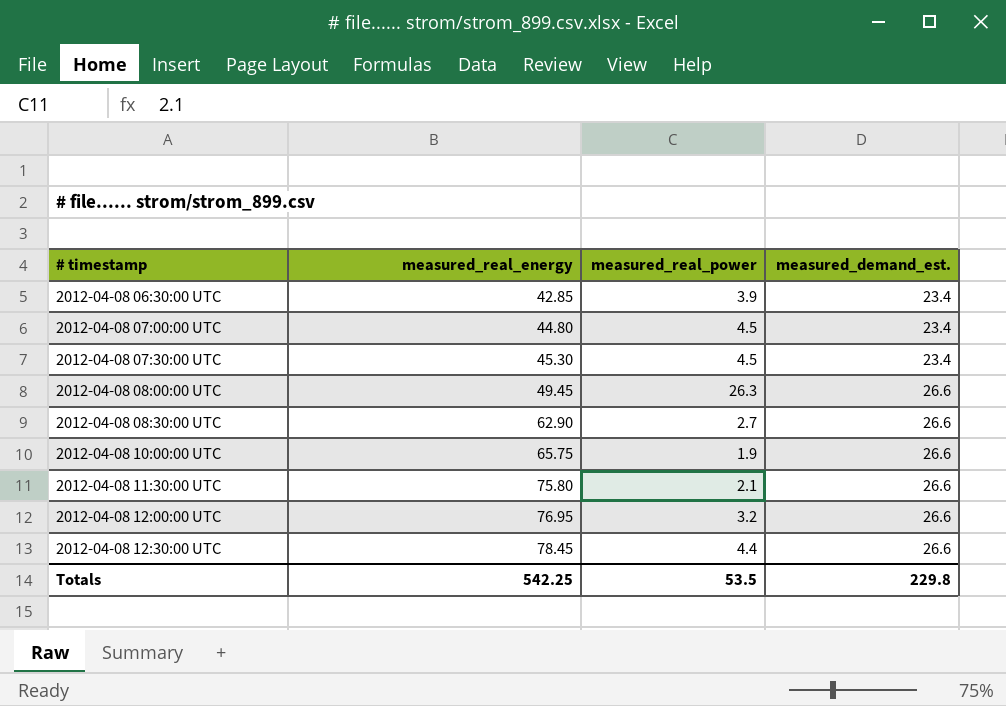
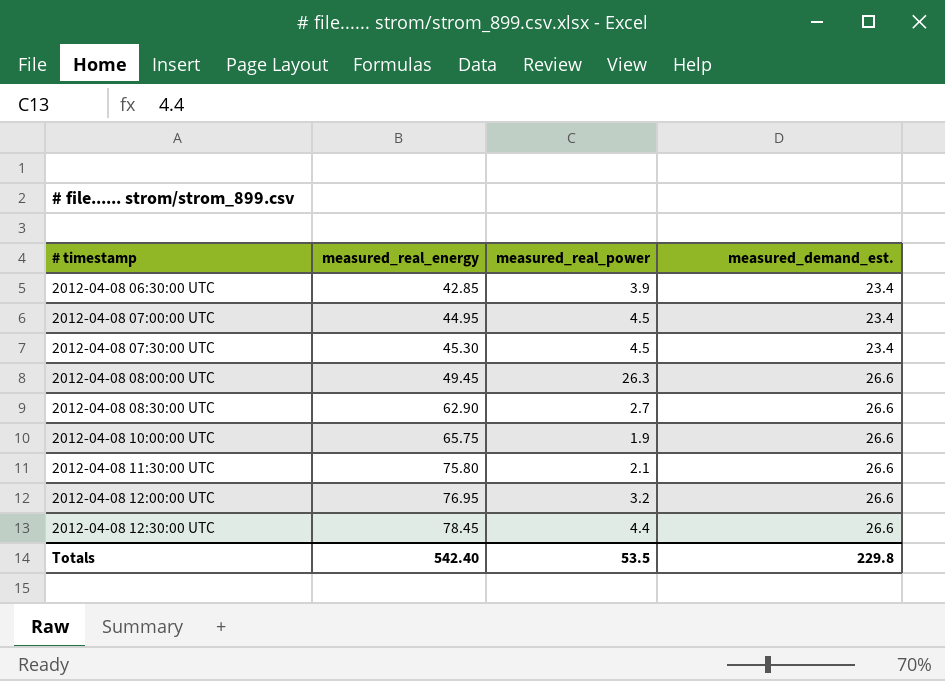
2012-04-08 07:00:00 UTC | measured_real_energy: 44.80 -> 44.95
Totals | measured_real_energy: 542.25 -> 542.40

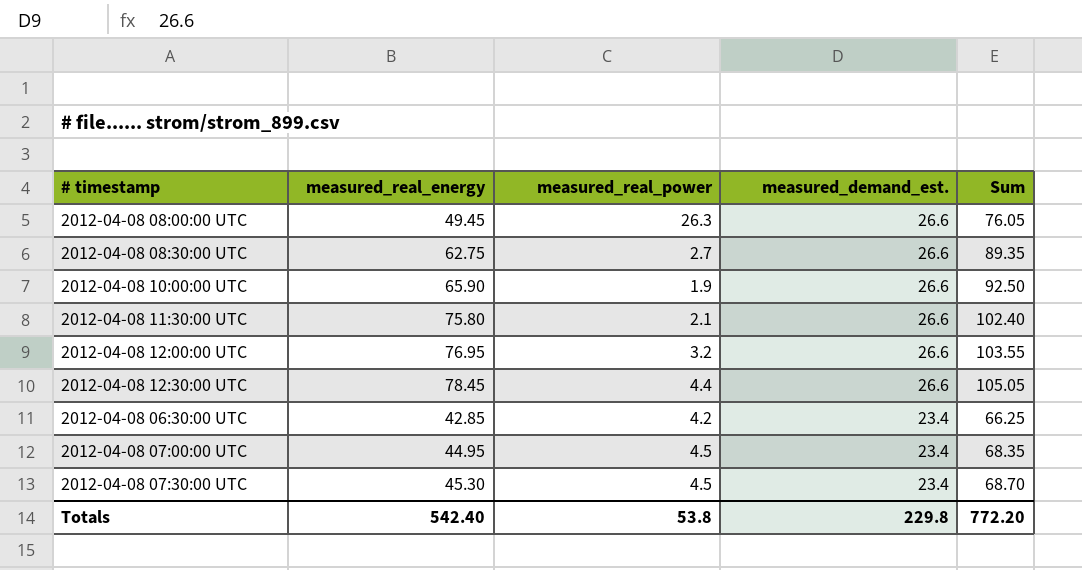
row order: # timestamp ascending -> measured_demand_est. descending
column Sum | formula: none -> [measured_real_energy] + [measured_demand_est.]
2012-04-08 08:30:00 UTC | measured_real_energy: 62.90 -> 62.75
2012-04-08 10:00:00 UTC | measured_real_energy: 65.75 -> 65.90
2012-04-08 06:30:00 UTC | measured_real_power: 3.9 -> 4.2
Totals | measured_real_power: 53.5 -> 53.8

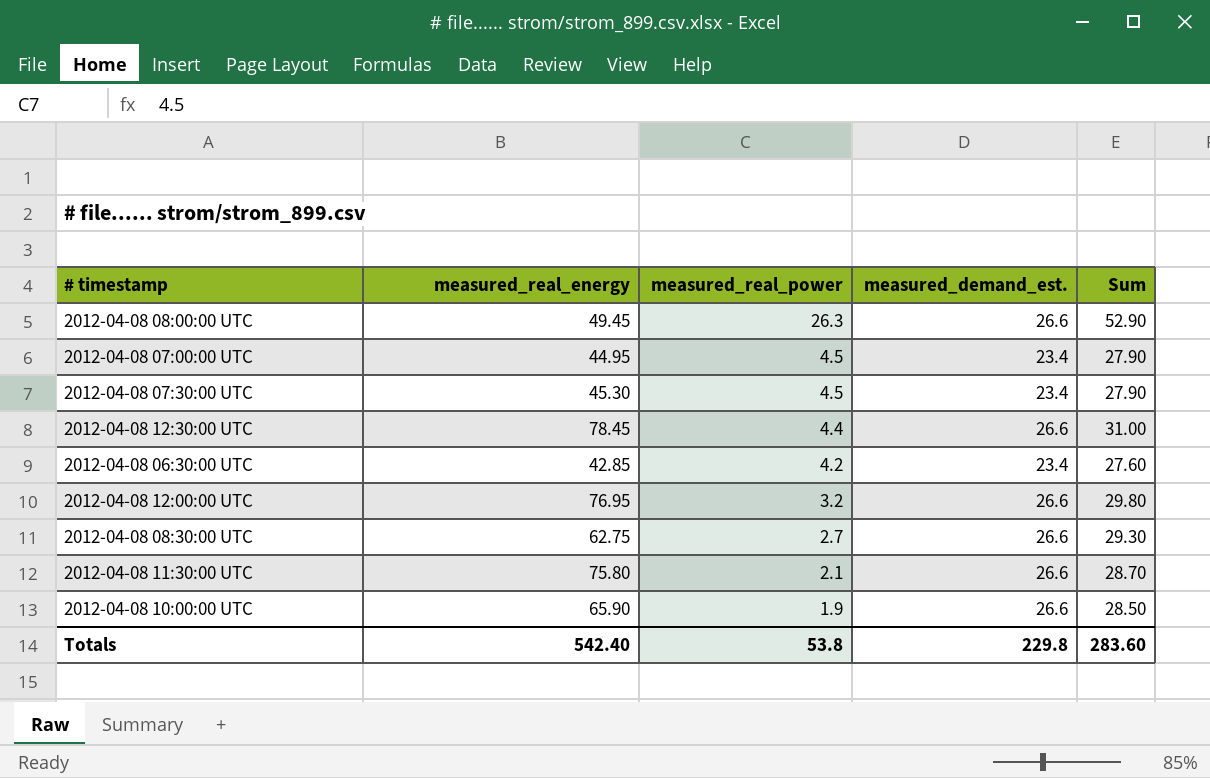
row order: measured_demand_est. descending -> measured_real_power descending
column Sum | formula: [measured_real_energy] + [measured_demand_est.] -> [measured_real_power] + [measured_demand_est.]
Totals | Sum: 772.20 -> 283.60

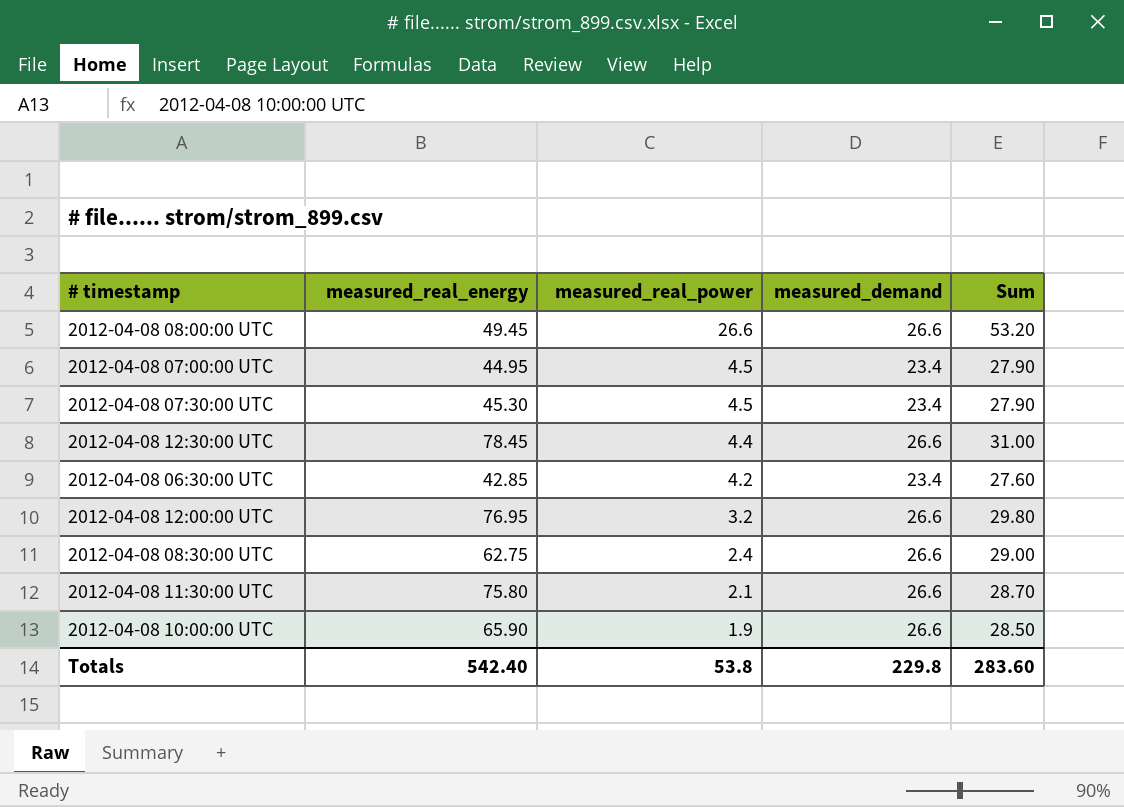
column name: measured_demand_est. -> measured_demand
2012-04-08 08:00:00 UTC | measured_real_power: 26.3 -> 26.6
2012-04-08 08:00:00 UTC | Sum: 52.90 -> 53.20
2012-04-08 08:30:00 UTC | measured_real_power: 2.7 -> 2.4
2012-04-08 08:30:00 UTC | Sum: 29.30 -> 29.00

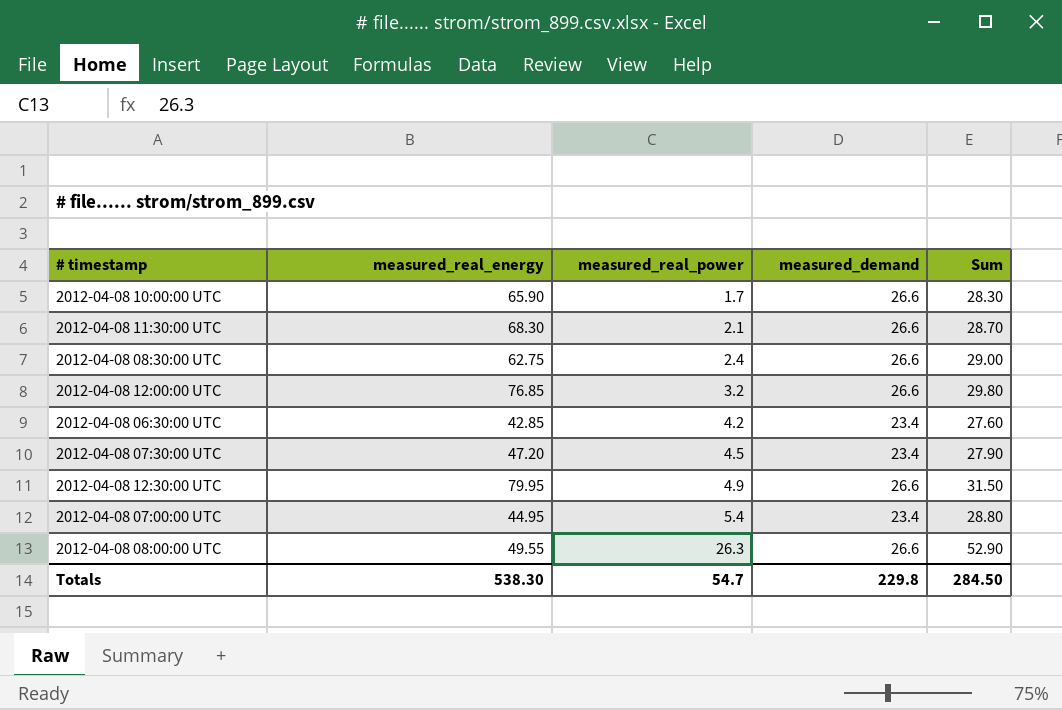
row order: measured_real_power descending -> measured_real_power ascending
2012-04-08 10:00:00 UTC | measured_real_power: 1.9 -> 1.7
2012-04-08 10:00:00 UTC | Sum: 28.50 -> 28.30
2012-04-08 11:30:00 UTC | measured_real_energy: 75.80 -> 68.30
2012-04-08 12:00:00 UTC | measured_real_energy: 76.95 -> 76.85
2012-04-08 07:30:00 UTC | measured_real_energy: 45.30 -> 47.20
2012-04-08 12:30:00 UTC | measured_real_energy: 78.45 -> 79.95
2012-04-08 12:30:00 UTC | measured_real_power: 4.4 -> 4.9
2012-04-08 12:30:00 UTC | Sum: 31.00 -> 31.50
2012-04-08 07:00:00 UTC | measured_real_power: 4.5 -> 5.4
2012-04-08 07:00:00 UTC | Sum: 27.90 -> 28.80
2012-04-08 08:00:00 UTC | measured_real_energy: 49.45 -> 49.55
2012-04-08 08:00:00 UTC | measured_real_power: 26.6 -> 26.3
2012-04-08 08:00:00 UTC | Sum: 53.20 -> 52.90
Totals | measured_real_energy: 542.40 -> 538.30
Totals | measured_real_power: 53.8 -> 54.7
Totals | Sum: 283.60 -> 284.50

